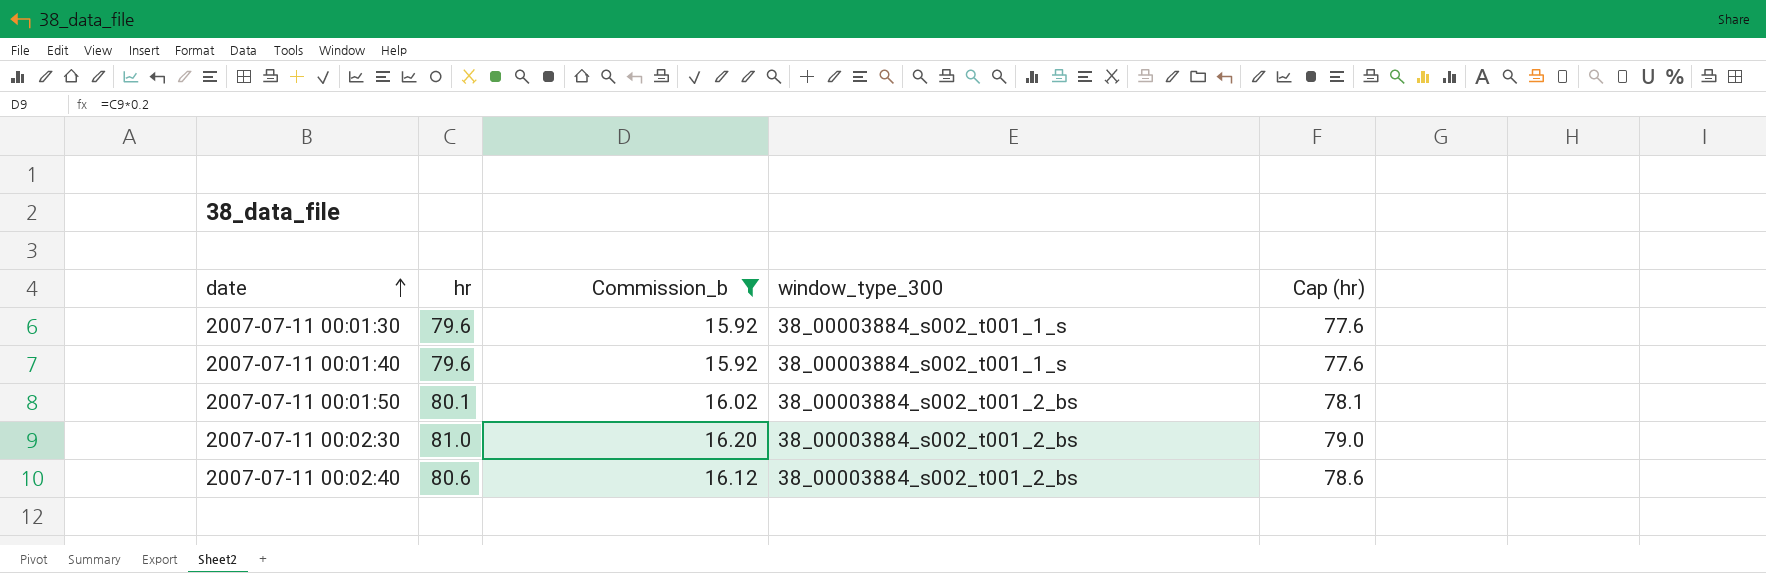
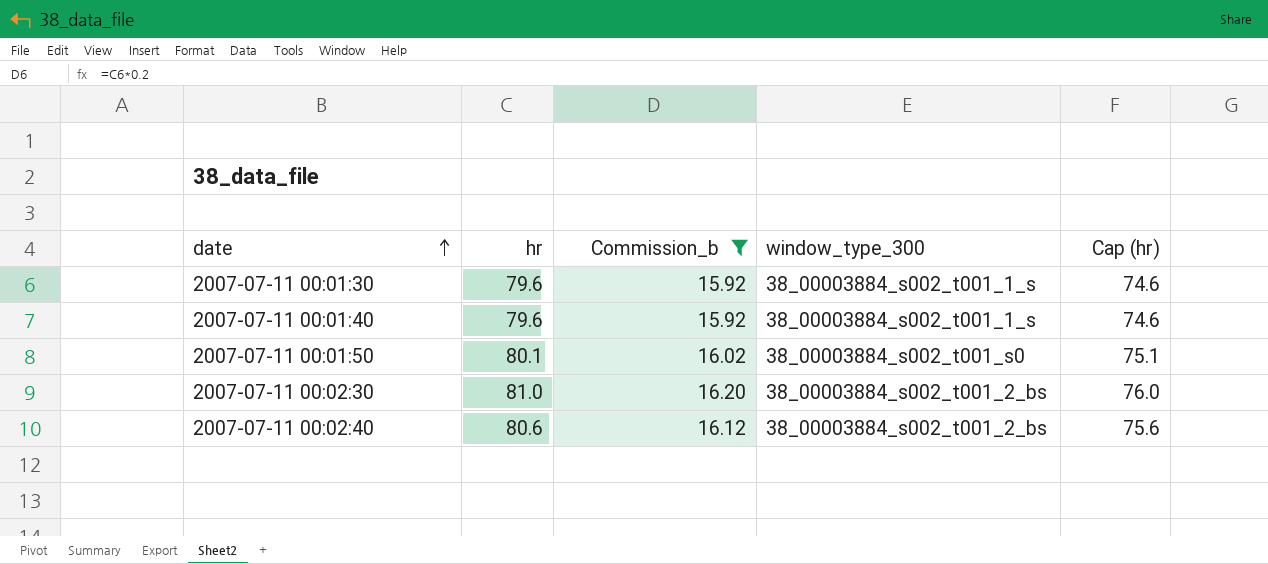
column Cap (hr) | formula: [hr] - 2 -> [hr] - 5
2007-07-11 00:01:50 | window_type_300: 38_00003884_s002_t001_2_bs -> 38_00003884_s002_t001_s0

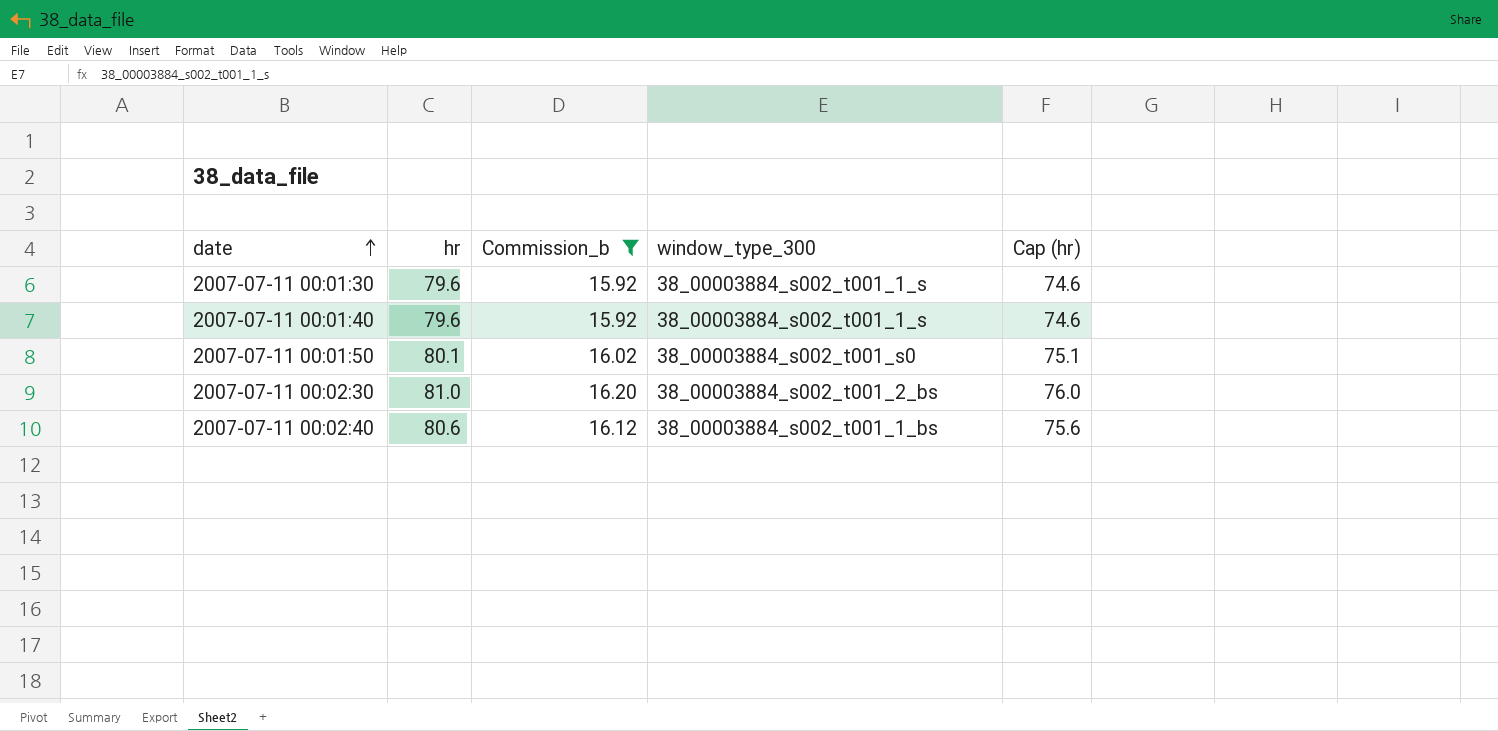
2007-07-11 00:02:40 | window_type_300: 38_00003884_s002_t001_2_bs -> 38_00003884_s002_t001_1_bs

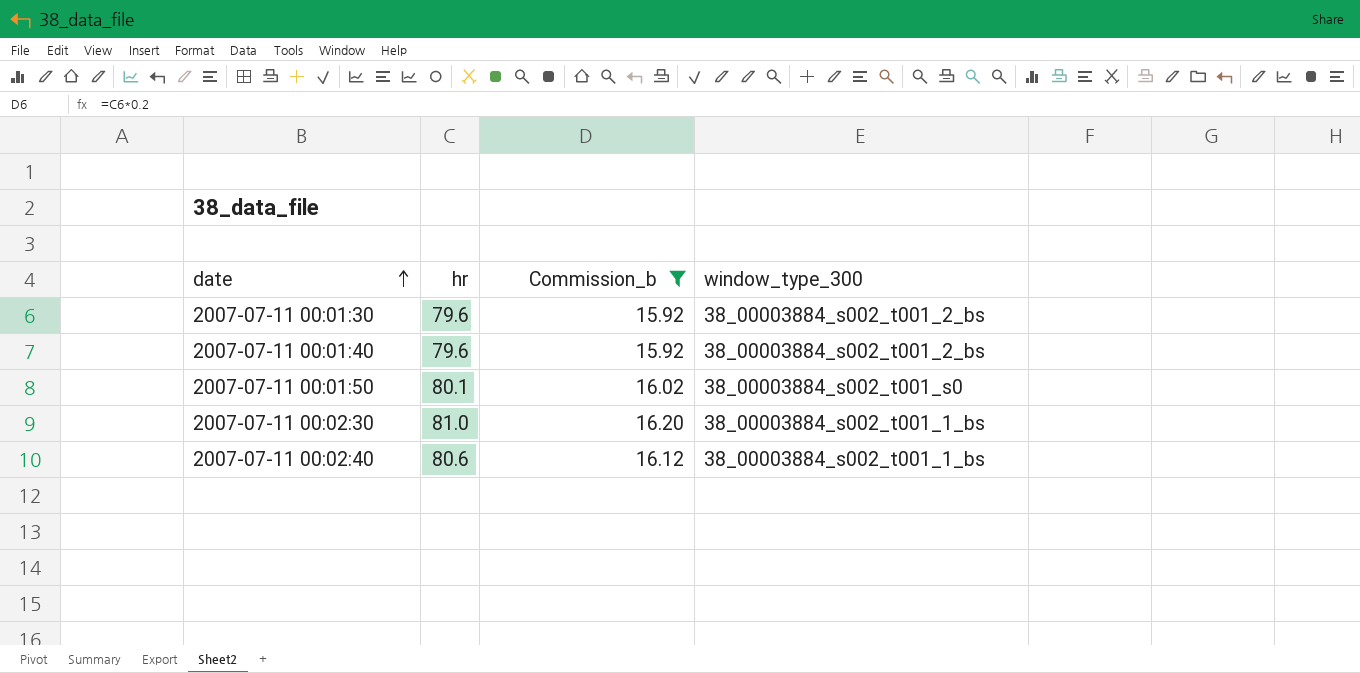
column Cap (hr) | formula: [hr] - 5 -> none
2007-07-11 00:01:30 | window_type_300: 38_00003884_s002_t001_1_s -> 38_00003884_s002_t001_2_bs
2007-07-11 00:01:40 | window_type_300: 38_00003884_s002_t001_1_s -> 38_00003884_s002_t001_2_bs
2007-07-11 00:02:30 | window_type_300: 38_00003884_s002_t001_2_bs -> 38_00003884_s002_t001_1_bs

